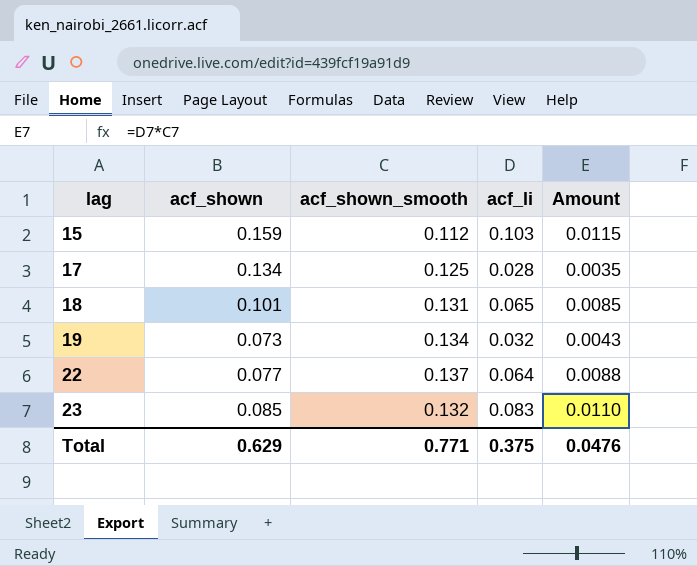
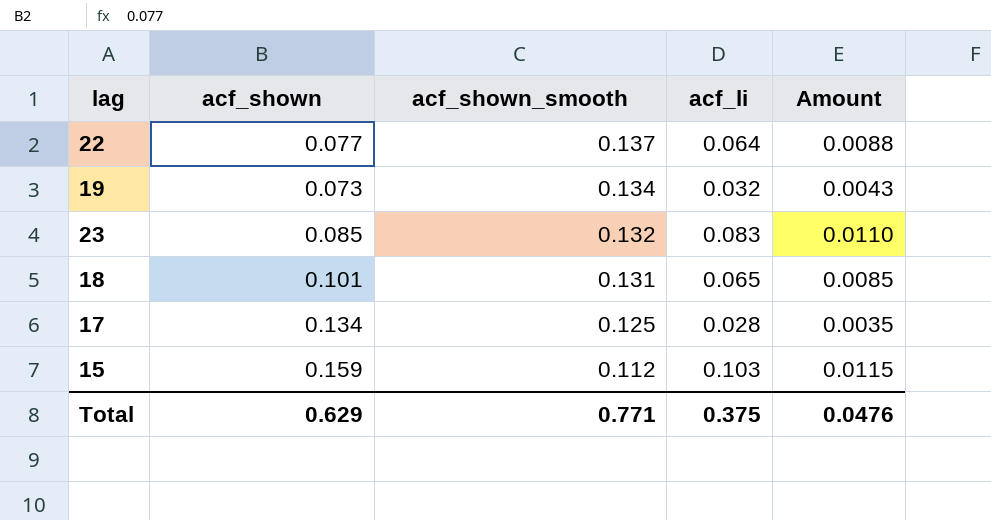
row order: lag ascending -> acf_shown_smooth descending

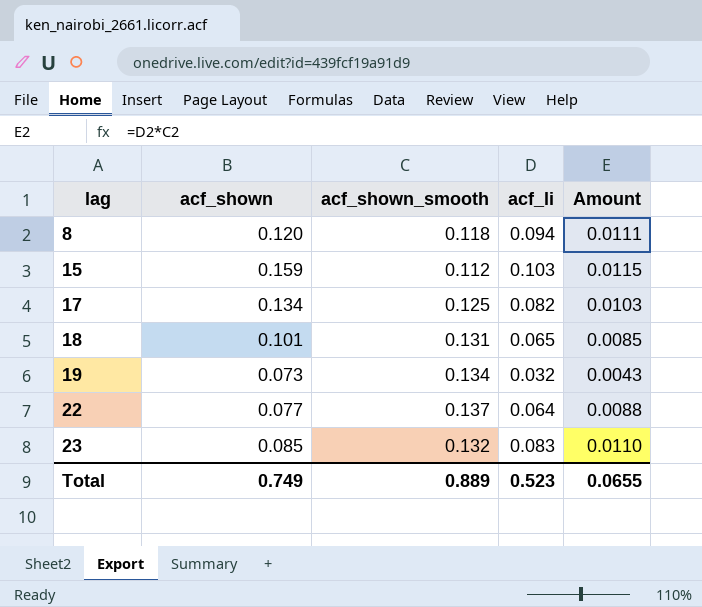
row order: acf_shown_smooth descending -> lag ascending
row 8: none -> 0.120 | 0.118 | 0.094 | 0.0111
17 | acf_li: 0.028 -> 0.082
17 | Amount: 0.0035 -> 0.0103
Total | acf_shown: 0.629 -> 0.749
Total | acf_shown_smooth: 0.771 -> 0.889
Total | acf_li: 0.375 -> 0.523
Total | Amount: 0.0476 -> 0.0655

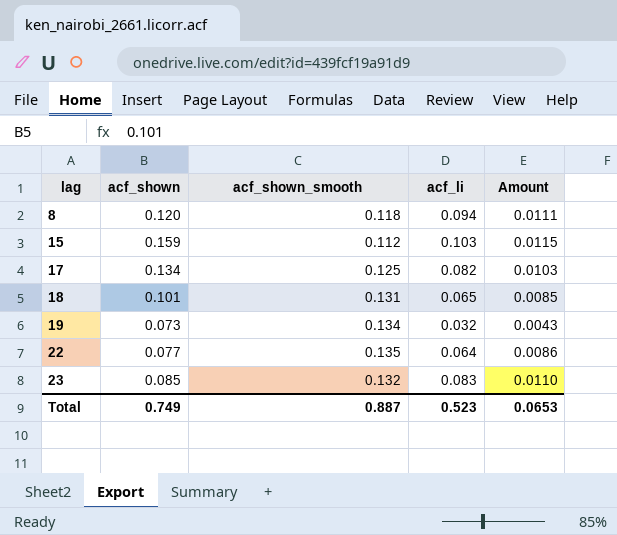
22 | acf_shown_smooth: 0.137 -> 0.135
22 | Amount: 0.0088 -> 0.0086
Total | acf_shown_smooth: 0.889 -> 0.887
Total | Amount: 0.0655 -> 0.0653

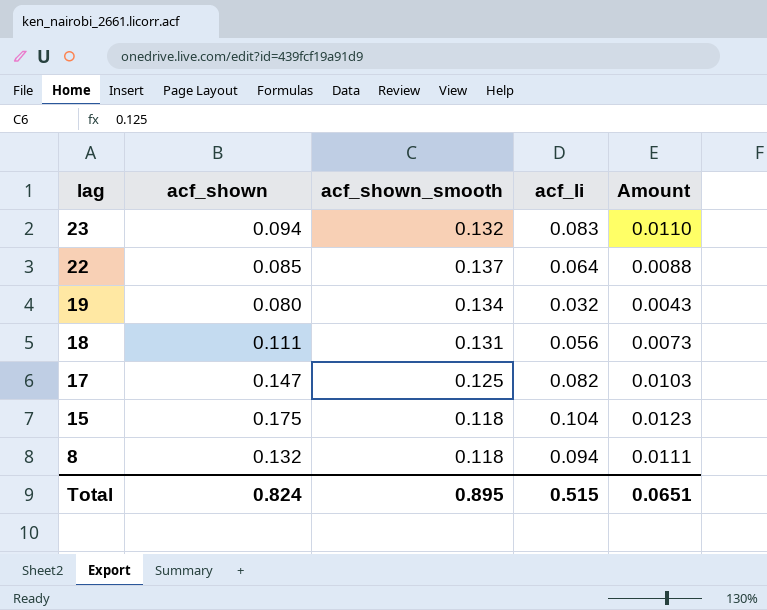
row order: lag ascending -> lag descending
23 | acf_shown: 0.085 -> 0.094
22 | acf_shown: 0.077 -> 0.085
22 | acf_shown_smooth: 0.135 -> 0.137
22 | Amount: 0.0086 -> 0.0088
19 | acf_shown: 0.073 -> 0.080
18 | acf_shown: 0.101 -> 0.111
18 | acf_li: 0.065 -> 0.056
18 | Amount: 0.0085 -> 0.0073
17 | acf_shown: 0.134 -> 0.147
15 | acf_shown: 0.159 -> 0.175
15 | acf_shown_smooth: 0.112 -> 0.118
15 | acf_li: 0.103 -> 0.104
15 | Amount: 0.0115 -> 0.0123
8 | acf_shown: 0.120 -> 0.132
Total | acf_shown: 0.749 -> 0.824
Total | acf_shown_smooth: 0.887 -> 0.895
Total | acf_li: 0.523 -> 0.515
Total | Amount: 0.0653 -> 0.0651

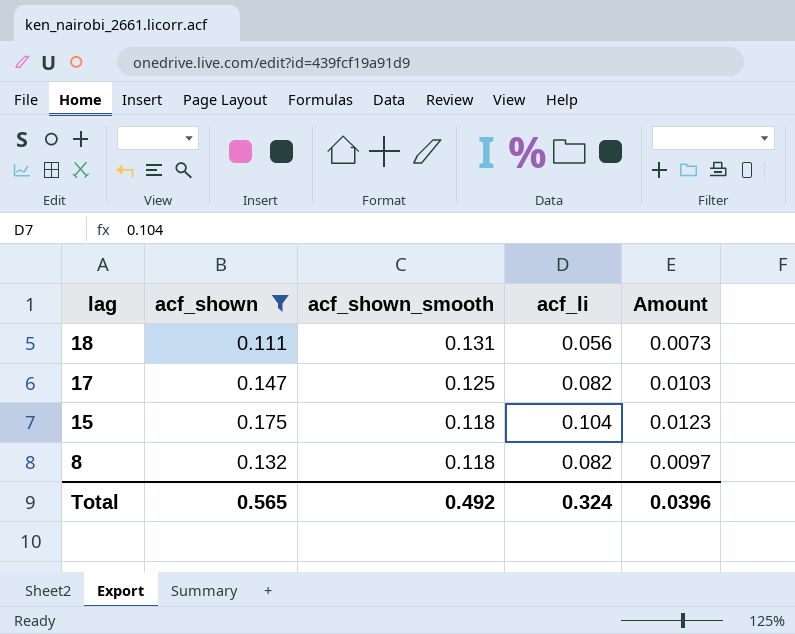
filter: none -> acf_shown >= 0.111
8 | acf_li: 0.094 -> 0.082
8 | Amount: 0.0111 -> 0.0097
Total | acf_shown: 0.824 -> 0.565
Total | acf_shown_smooth: 0.895 -> 0.492
Total | acf_li: 0.515 -> 0.324
Total | Amount: 0.0651 -> 0.0396

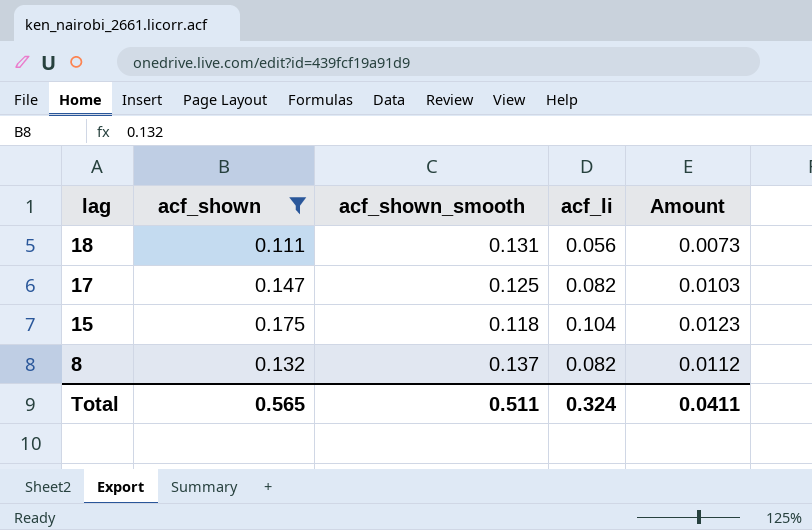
8 | acf_shown_smooth: 0.118 -> 0.137
8 | Amount: 0.0097 -> 0.0112
Total | acf_shown_smooth: 0.492 -> 0.511
Total | Amount: 0.0396 -> 0.0411

